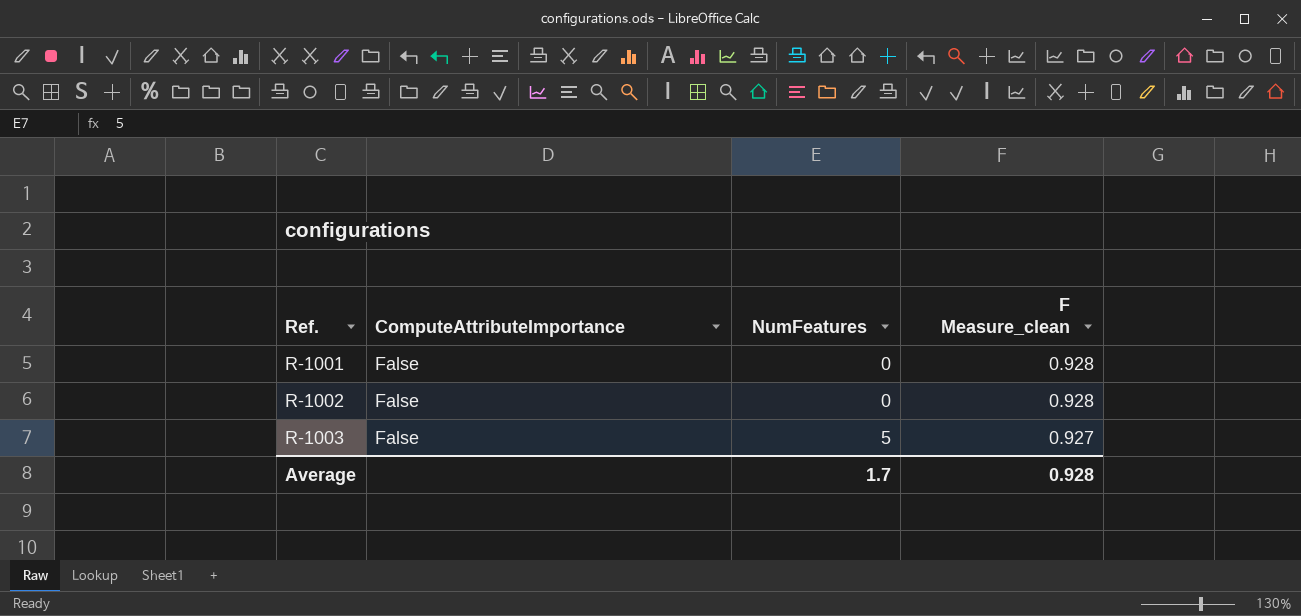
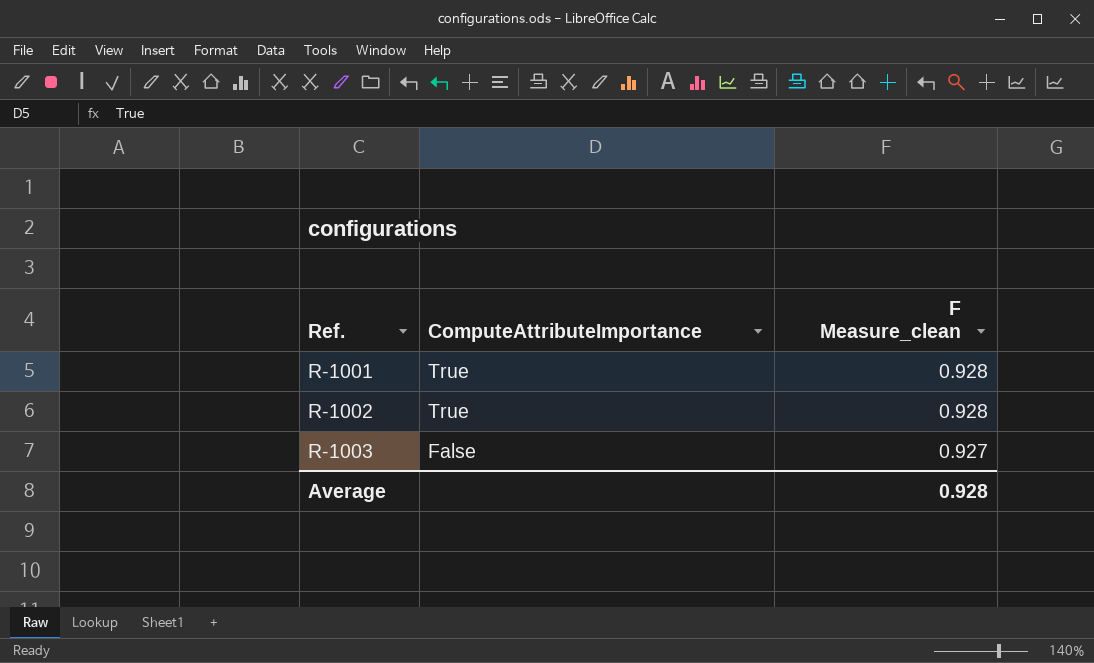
column NumFeatures | position: 3 -> none
R-1001 | ComputeAttributeImportance: False -> True
R-1002 | ComputeAttributeImportance: False -> True

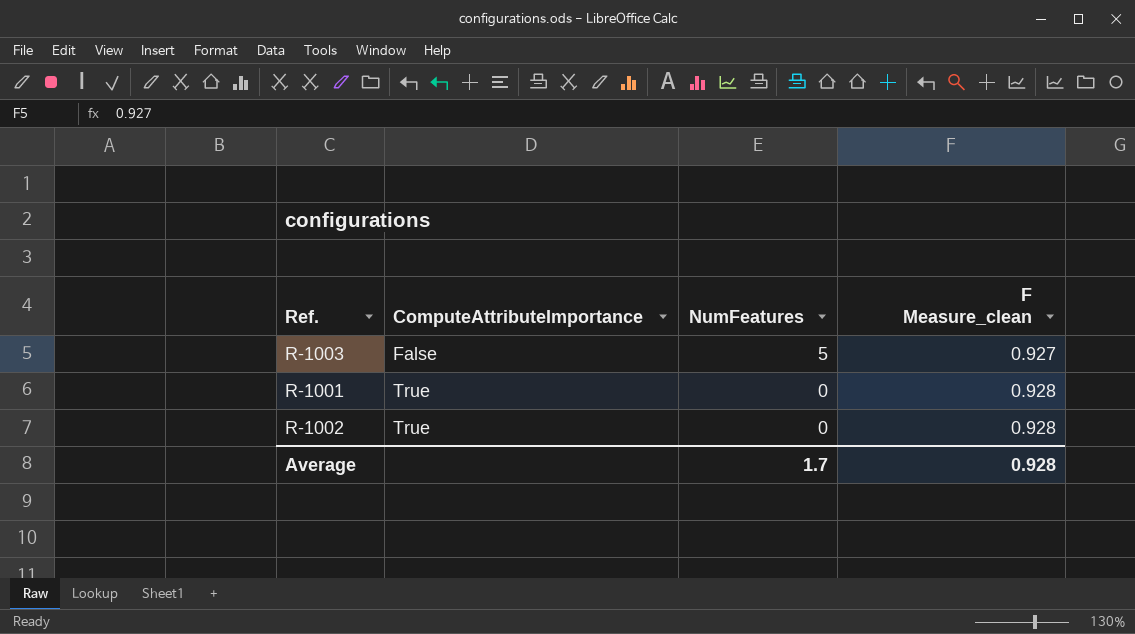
row order: Ref. ascending -> ComputeAttributeImportance ascending
column NumFeatures | position: none -> 3

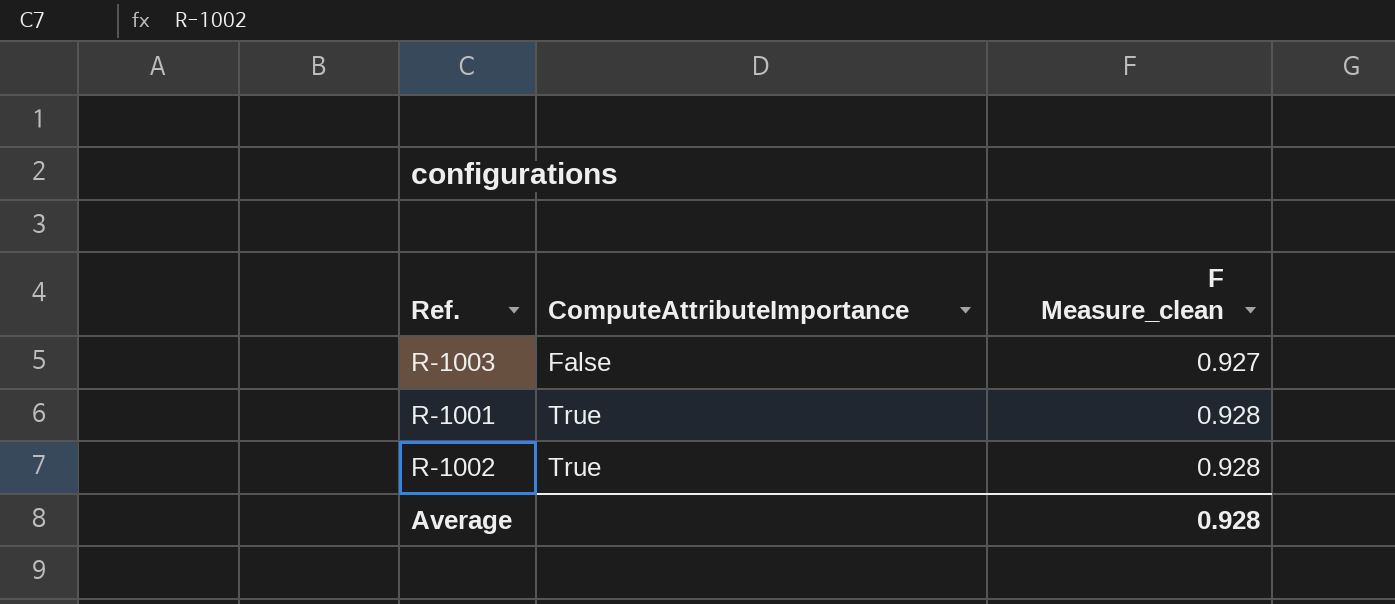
column NumFeatures | position: 3 -> none

